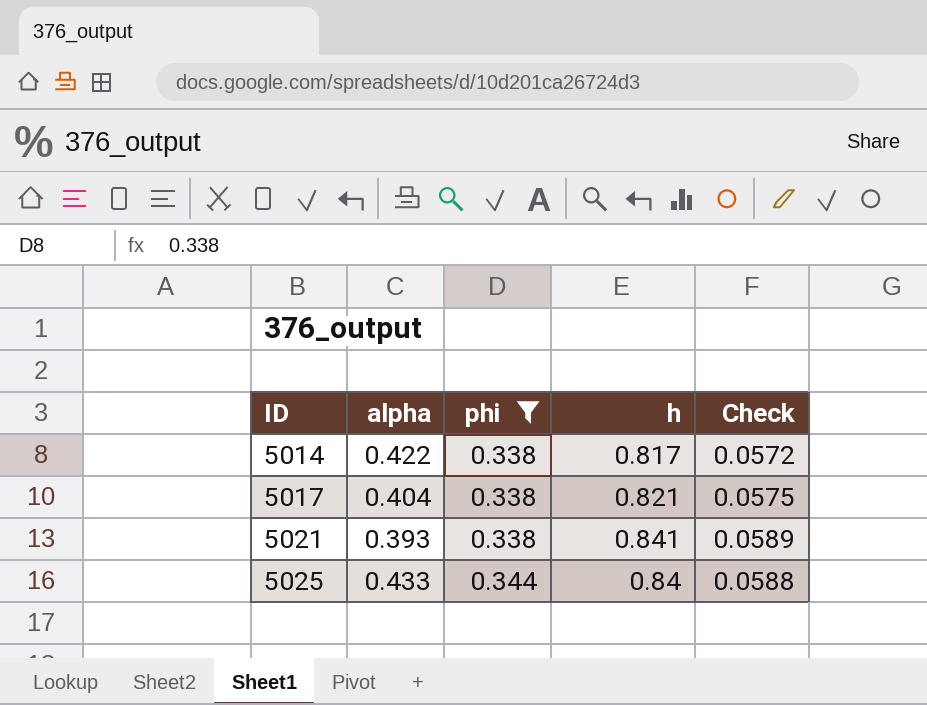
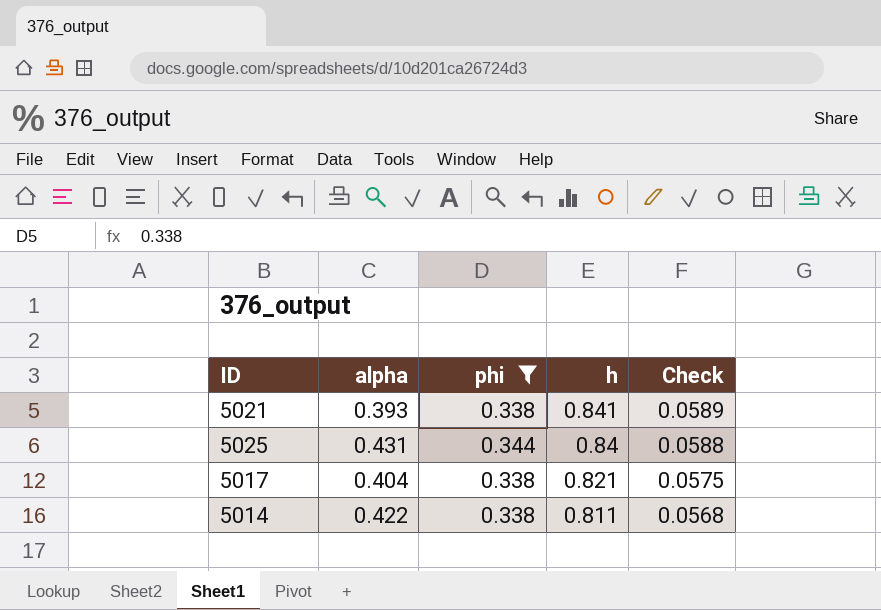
row order: ID ascending -> h descending
5025 | alpha: 0.433 -> 0.431
5014 | h: 0.817 -> 0.811
5014 | Check: 0.0572 -> 0.0568

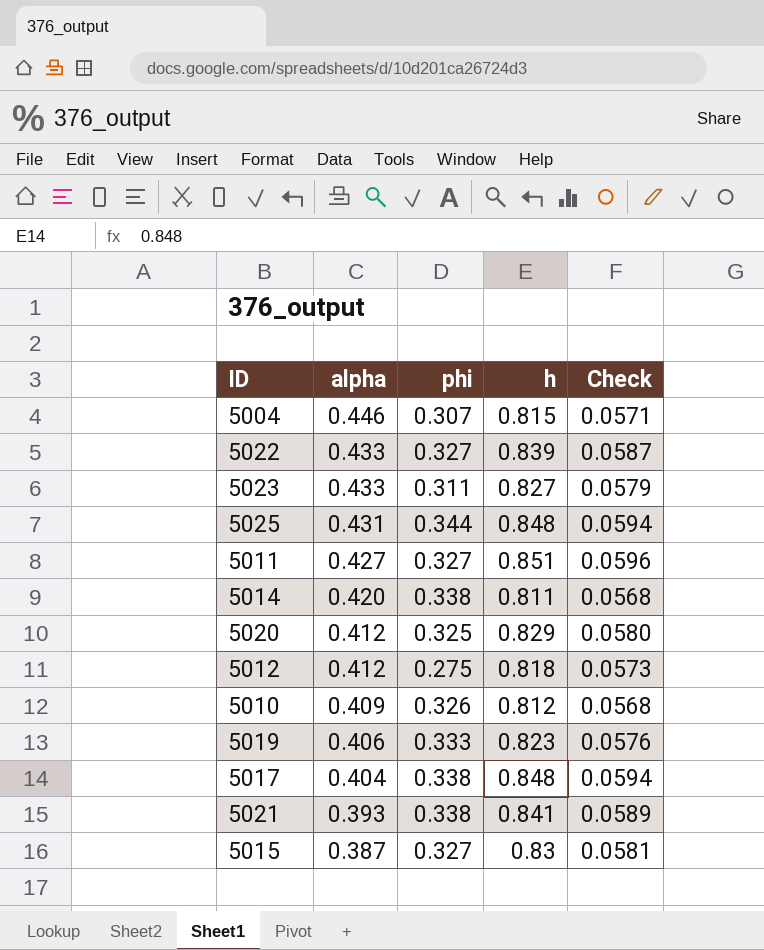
filter: phi >= 0.338 -> none
row order: h descending -> alpha descending
5025 | h: 0.84 -> 0.848
5025 | Check: 0.0588 -> 0.0594
5014 | alpha: 0.422 -> 0.420
5017 | h: 0.821 -> 0.848
5017 | Check: 0.0575 -> 0.0594

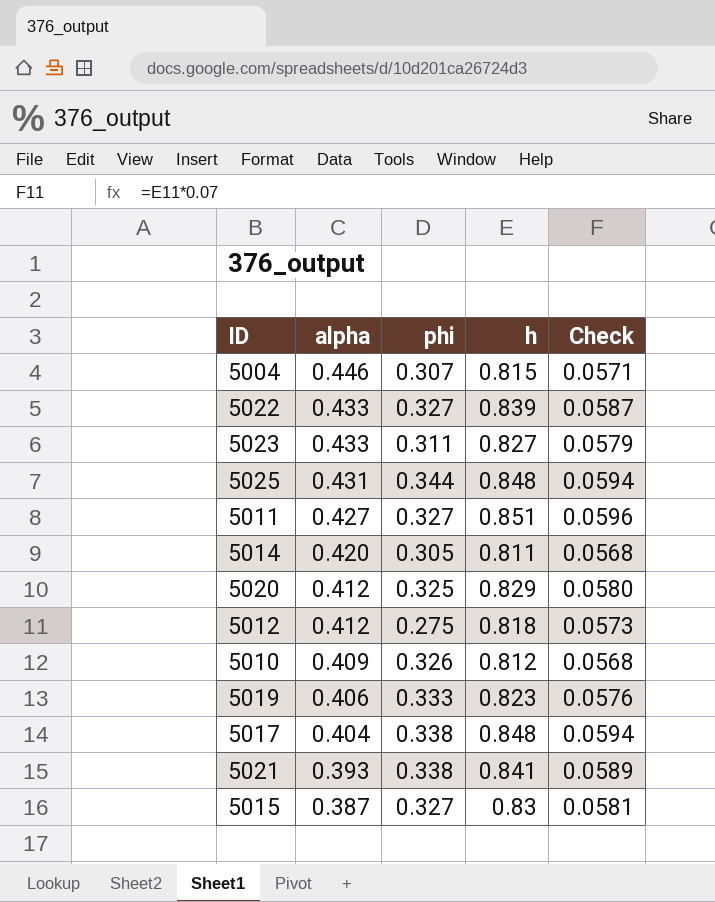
5014 | phi: 0.338 -> 0.305

